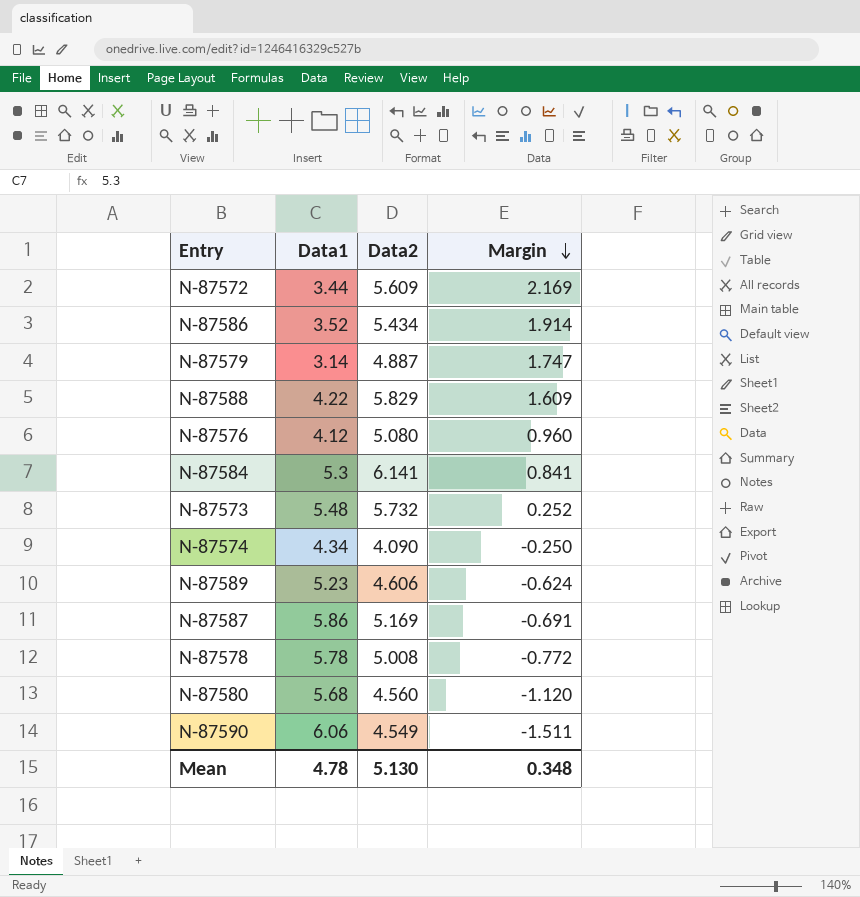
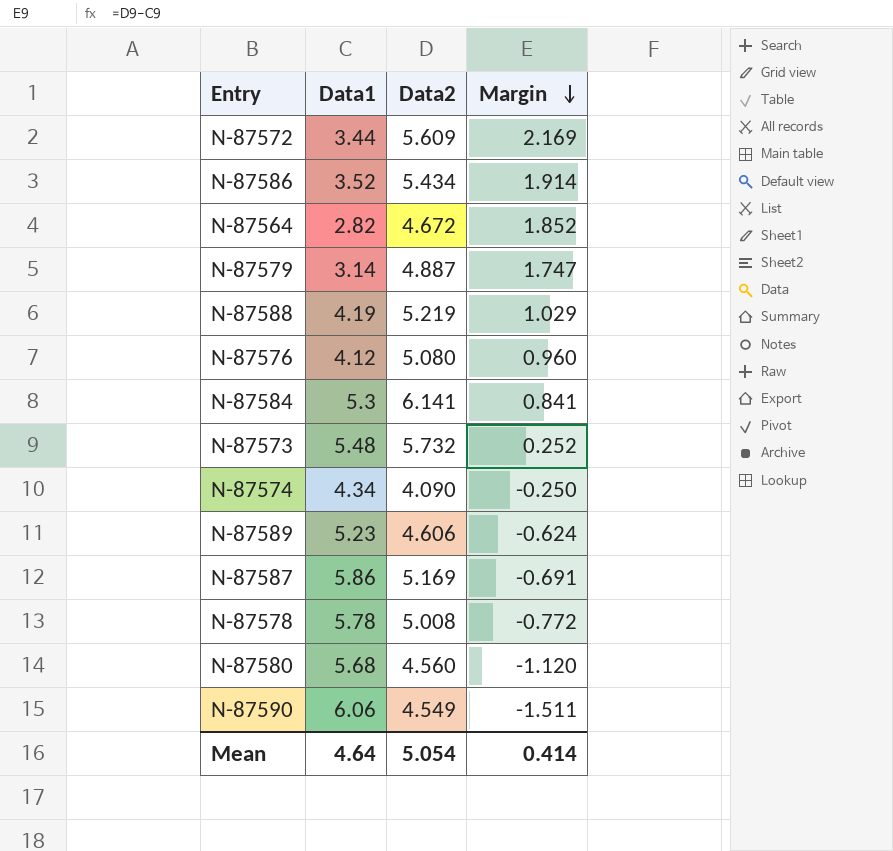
row N-87564: none -> 2.82 | 4.672 | 1.852
N-87588 | Data1: 4.22 -> 4.19
N-87588 | Data2: 5.829 -> 5.219
N-87588 | Margin: 1.609 -> 1.029
Mean | Data1: 4.78 -> 4.64
Mean | Data2: 5.130 -> 5.054
Mean | Margin: 0.348 -> 0.414

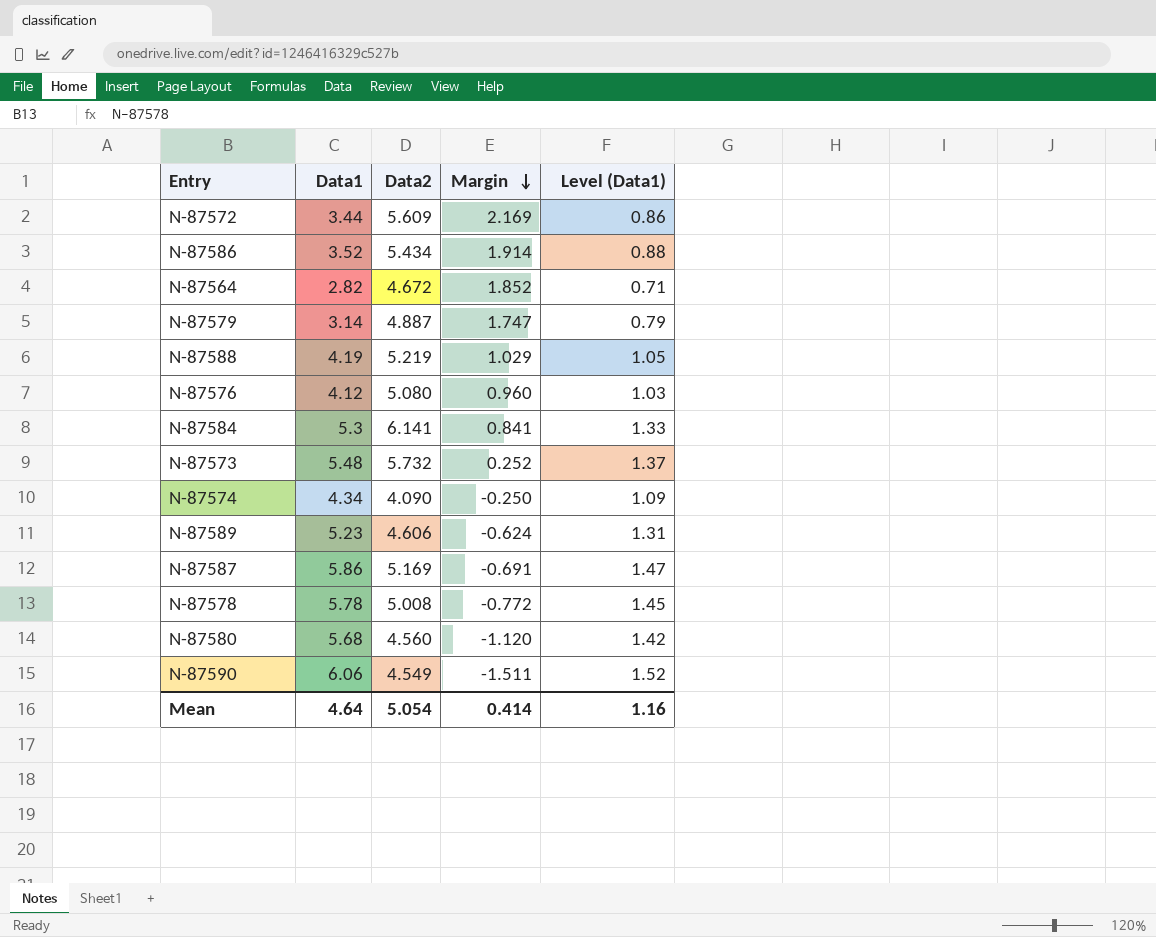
column Level (Data1) | formula: none -> [Data1] * 0.25

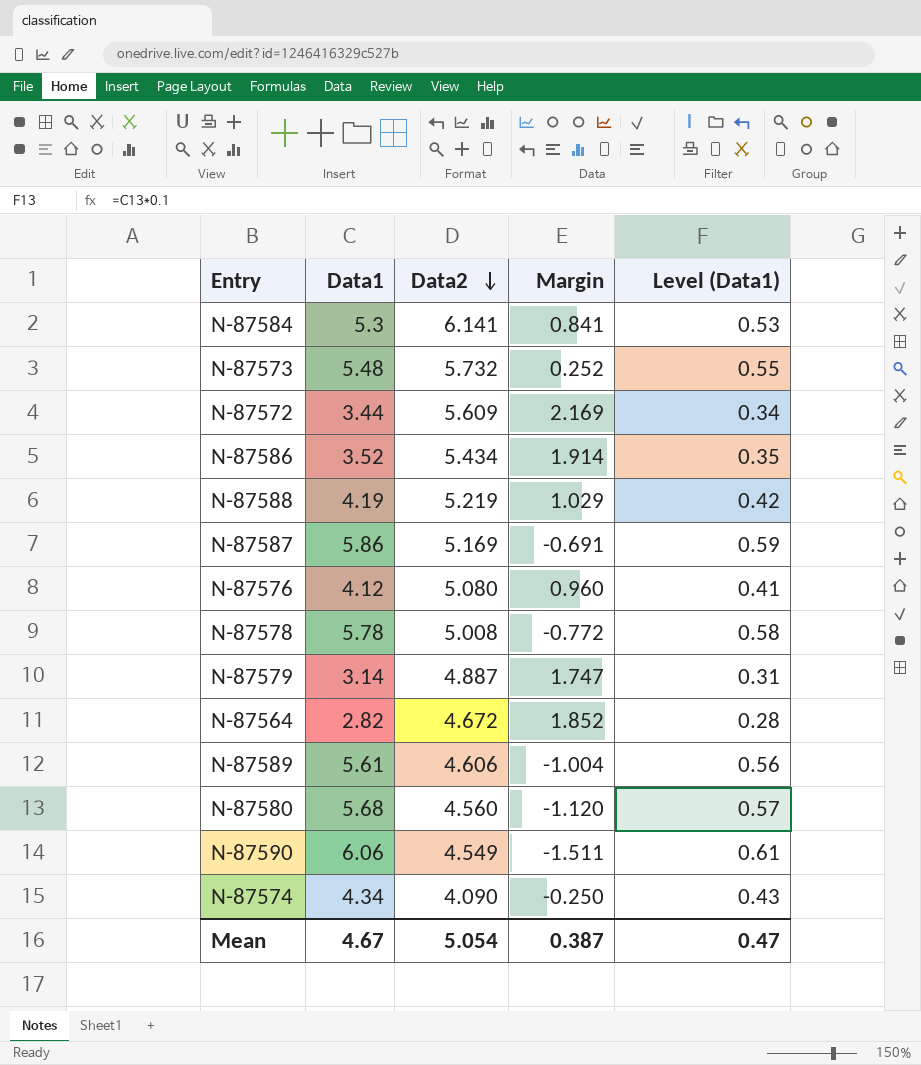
row order: Margin descending -> Data2 descending
column Level (Data1) | formula: [Data1] * 0.25 -> [Data1] * 0.1
N-87589 | Data1: 5.23 -> 5.61
N-87589 | Margin: -0.624 -> -1.004
Mean | Data1: 4.64 -> 4.67
Mean | Margin: 0.414 -> 0.387
Mean | Level (Data1): 1.16 -> 0.47

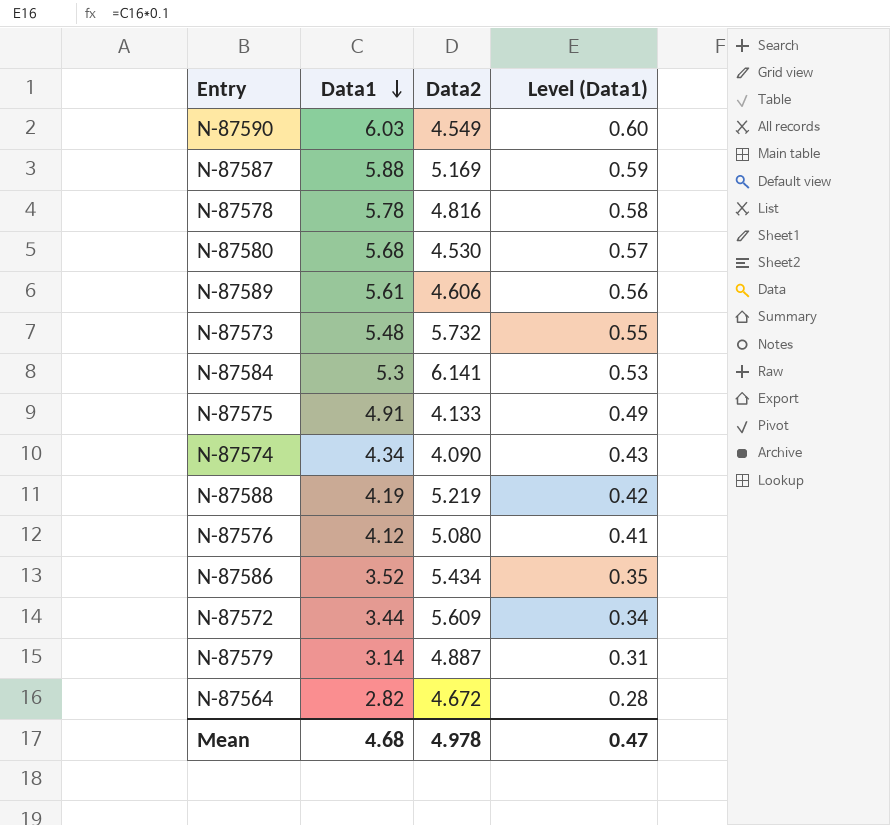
row order: Data2 descending -> Data1 descending
column Margin | formula: [Data2] - [Data1] -> none
N-87590 | Data1: 6.06 -> 6.03
N-87590 | Level (Data1): 0.61 -> 0.60
N-87587 | Data1: 5.86 -> 5.88
N-87578 | Data2: 5.008 -> 4.816
N-87580 | Data2: 4.560 -> 4.530
row N-87575: none -> 4.91 | 4.133 | 0.49
Mean | Data1: 4.67 -> 4.68
Mean | Data2: 5.054 -> 4.978

